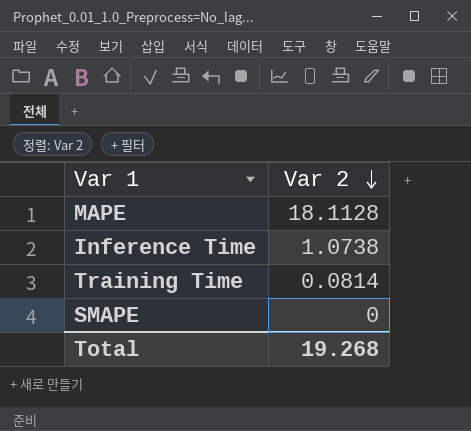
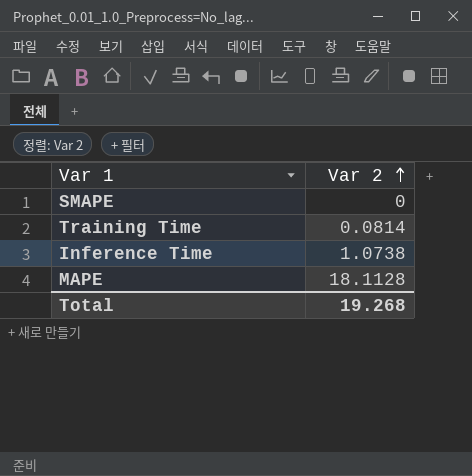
row order: Var 2 descending -> Var 2 ascending

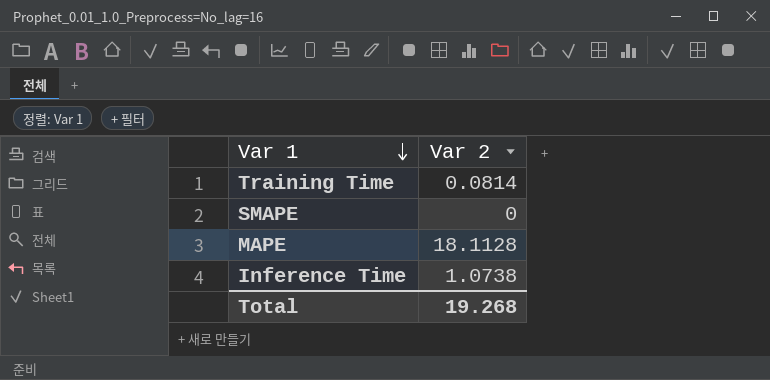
row order: Var 2 ascending -> Var 1 descending

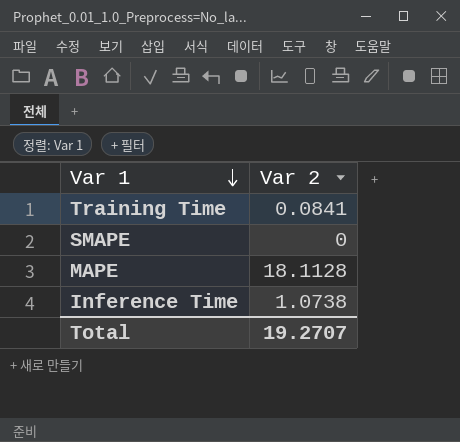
Training Time | Var 2: 0.0814 -> 0.0841
Total | Var 2: 19.268 -> 19.2707

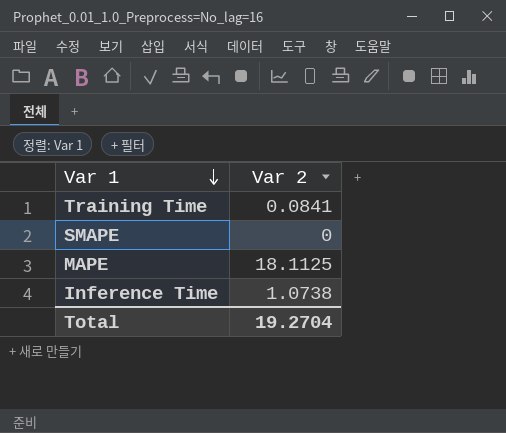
MAPE | Var 2: 18.1128 -> 18.1125
Total | Var 2: 19.2707 -> 19.2704

